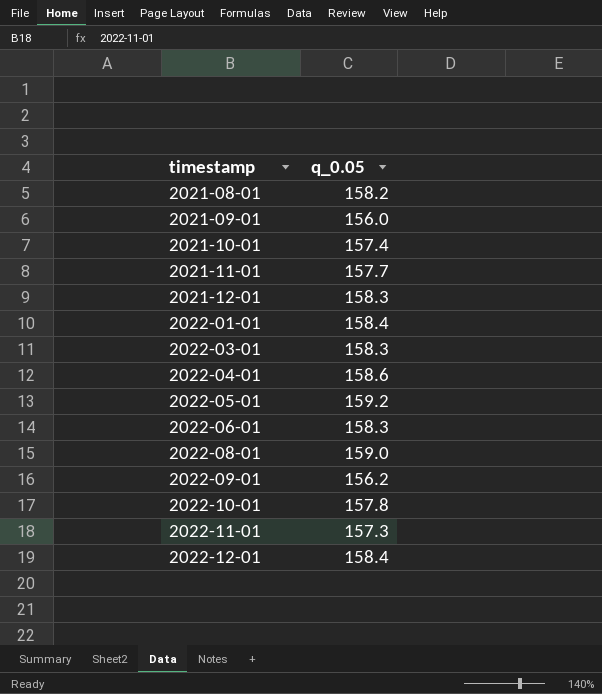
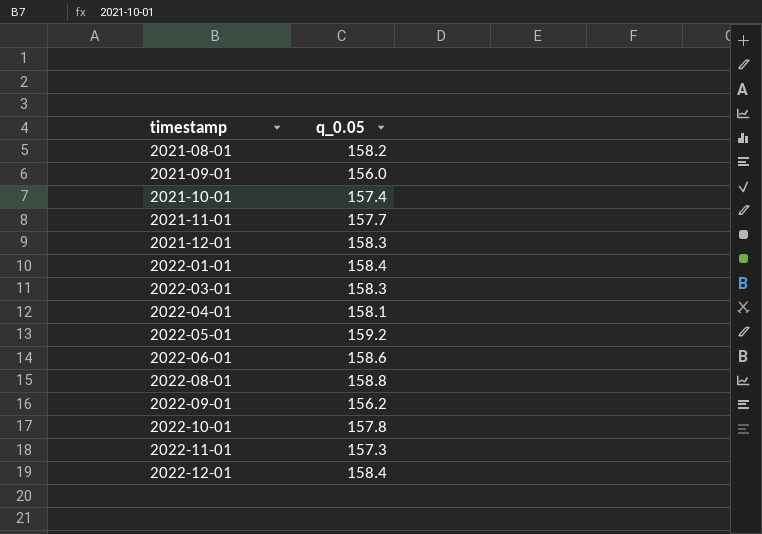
2022-04-01 | q_0.05: 158.6 -> 158.1
2022-06-01 | q_0.05: 158.3 -> 158.6
2022-08-01 | q_0.05: 159.0 -> 158.8

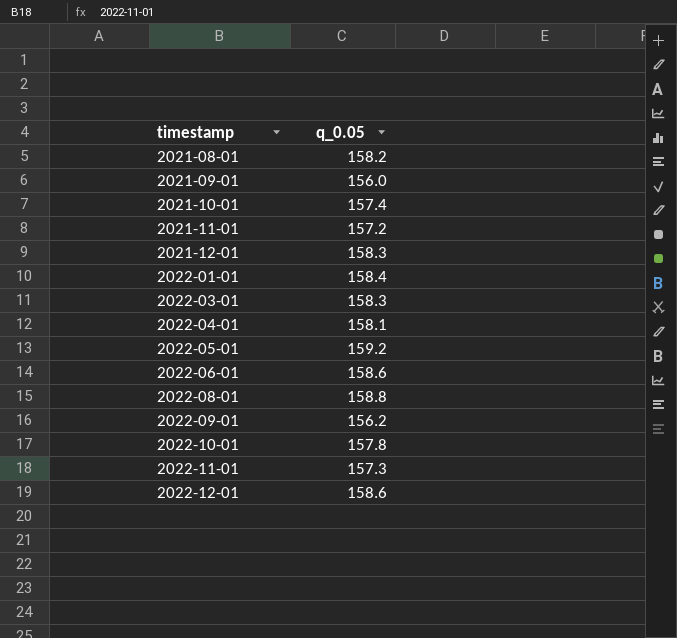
2021-11-01 | q_0.05: 157.7 -> 157.2
2022-12-01 | q_0.05: 158.4 -> 158.6

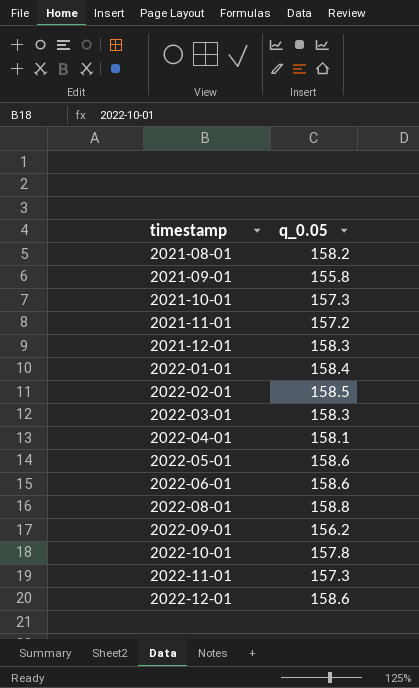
2021-09-01 | q_0.05: 156.0 -> 155.8
2021-10-01 | q_0.05: 157.4 -> 157.3
row 2022-02-01: none -> 158.5
2022-05-01 | q_0.05: 159.2 -> 158.6

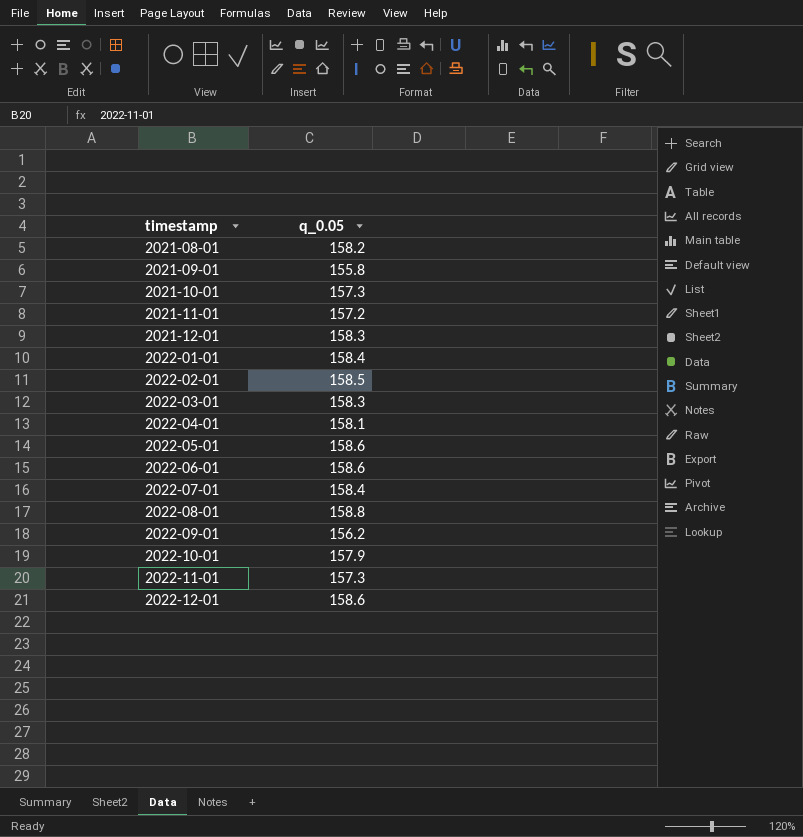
row 2022-07-01: none -> 158.4
2022-10-01 | q_0.05: 157.8 -> 157.9

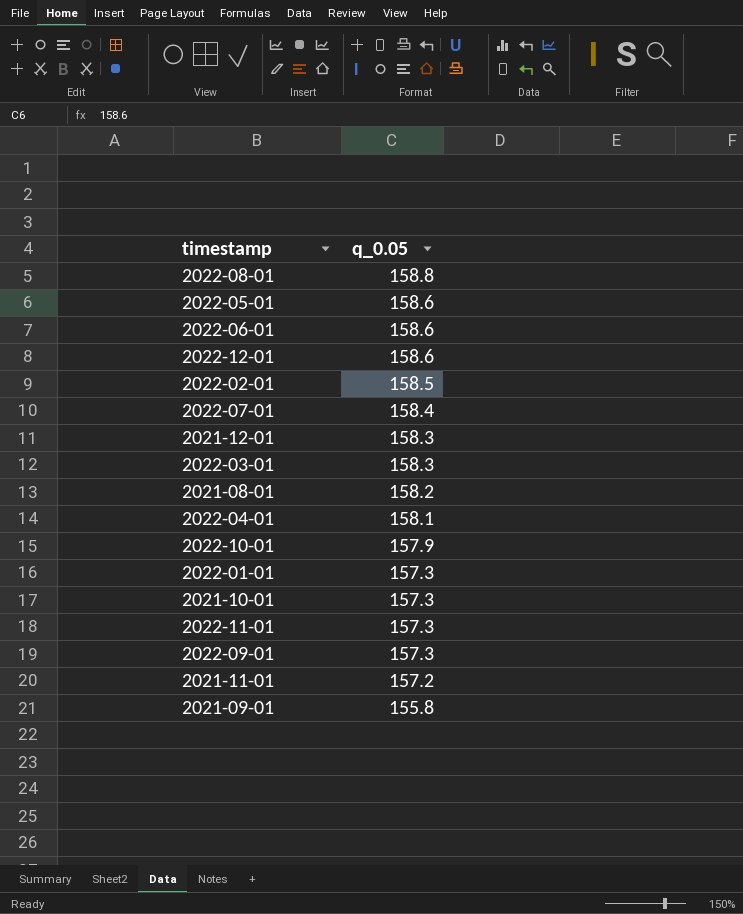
row order: timestamp ascending -> q_0.05 descending
2022-01-01 | q_0.05: 158.4 -> 157.3
2022-09-01 | q_0.05: 156.2 -> 157.3

